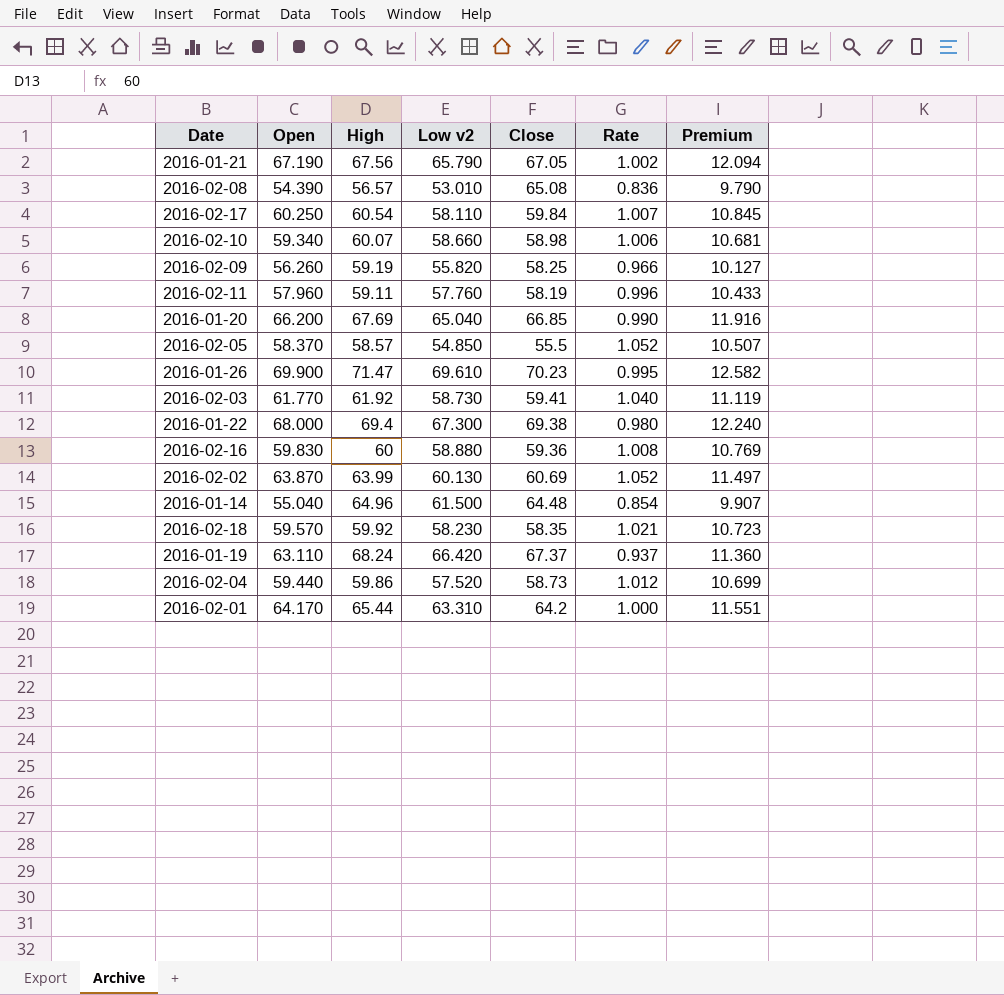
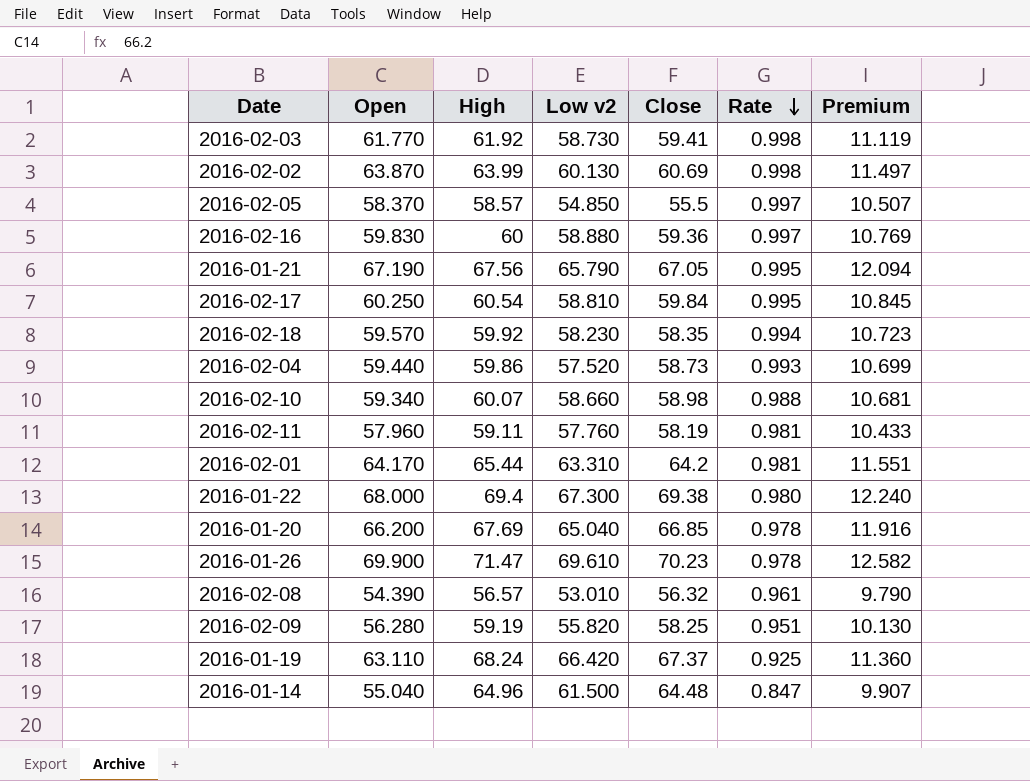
row order: none -> Rate descending
column Rate | formula: [Open] / [Close] -> [Open] / [High]
2016-02-17 | Low v2: 58.110 -> 58.810
2016-02-08 | Close: 65.08 -> 56.32
2016-02-09 | Open: 56.260 -> 56.280
2016-02-09 | Premium: 10.127 -> 10.130

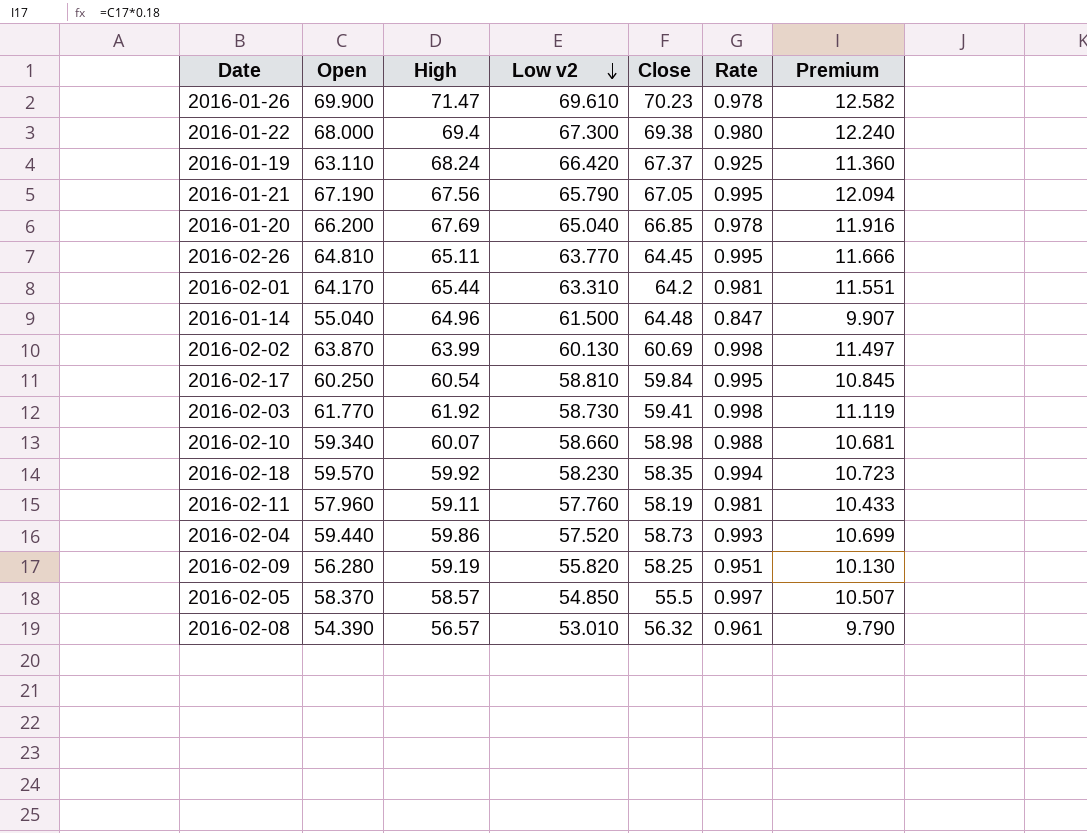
row order: Rate descending -> Low v2 descending
row 2016-02-16: 59.830 | 60 | 58.880 | 59.36 | 0.997 | 10.769 -> none
row 2016-02-26: none -> 64.810 | 65.11 | 63.770 | 64.45 | 0.995 | 11.666

